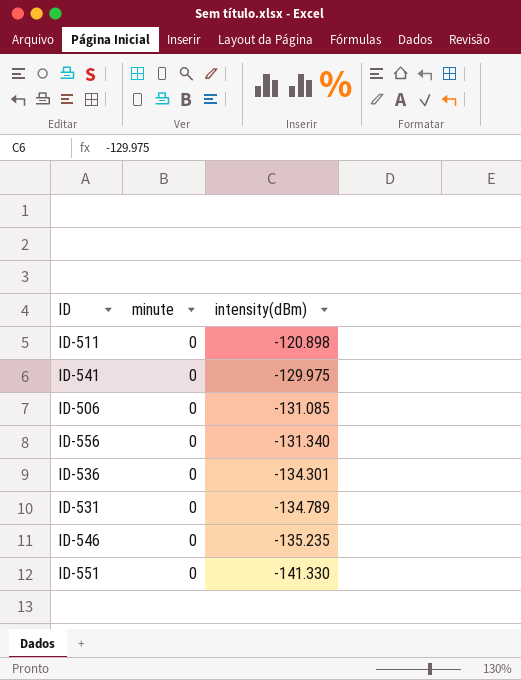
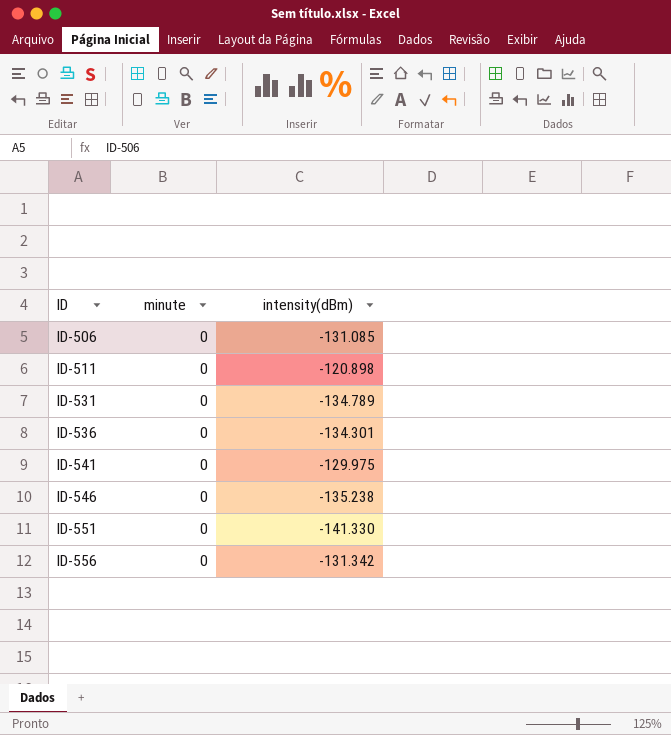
row order: intensity(dBm) descending -> ID ascending
ID-546 | intensity(dBm): -135.235 -> -135.238
ID-556 | intensity(dBm): -131.340 -> -131.342

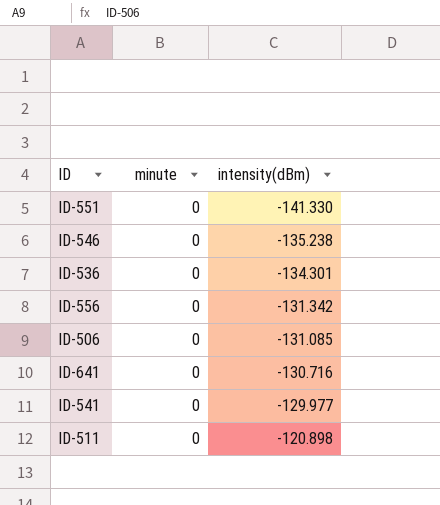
row order: ID ascending -> intensity(dBm) ascending
row ID-531: 0 | -134.789 -> none
row ID-641: none -> 0 | -130.716
ID-541 | intensity(dBm): -129.975 -> -129.977

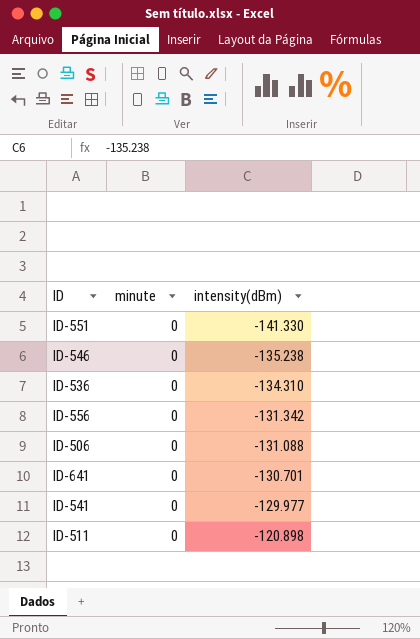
ID-536 | intensity(dBm): -134.301 -> -134.310
ID-506 | intensity(dBm): -131.085 -> -131.088
ID-641 | intensity(dBm): -130.716 -> -130.701

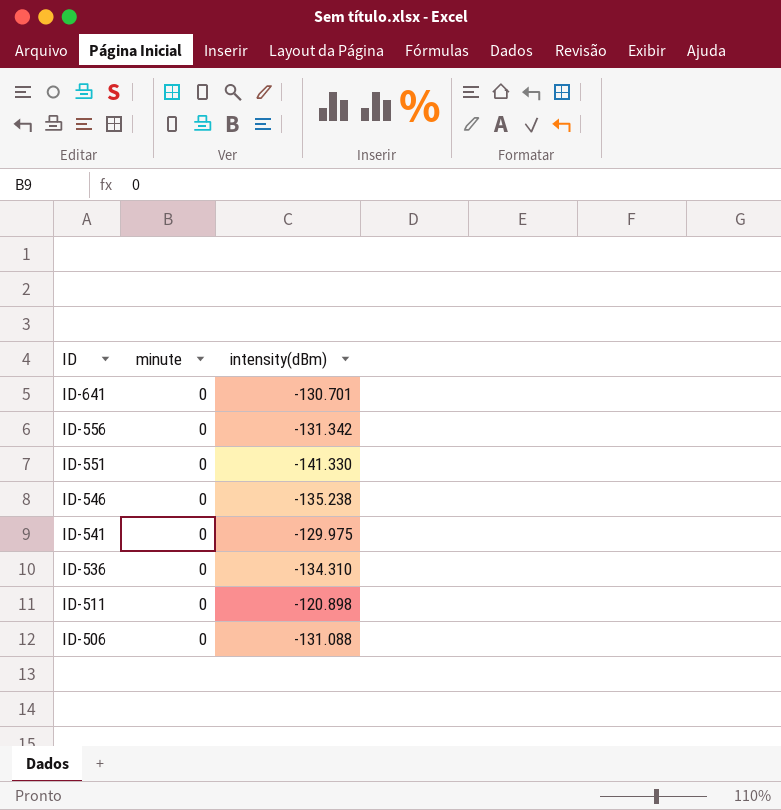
row order: intensity(dBm) ascending -> ID descending
ID-541 | intensity(dBm): -129.977 -> -129.975

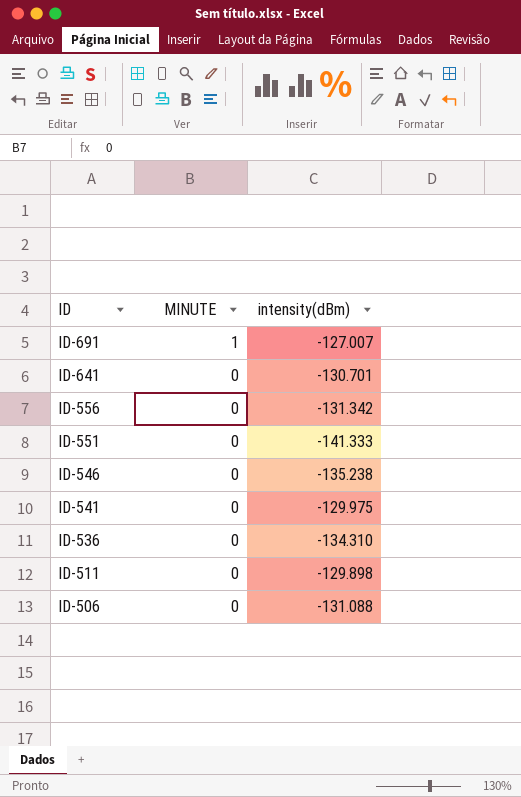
column name: minute -> MINUTE
row ID-691: none -> 1 | -127.007
ID-551 | intensity(dBm): -141.330 -> -141.333
ID-511 | intensity(dBm): -120.898 -> -129.898

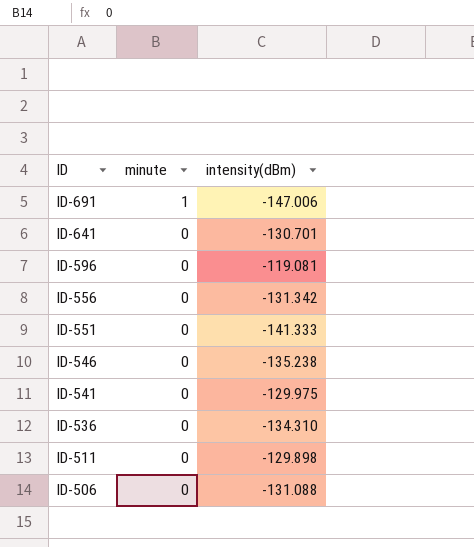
column name: MINUTE -> minute
ID-691 | intensity(dBm): -127.007 -> -147.006
row ID-596: none -> 0 | -119.081

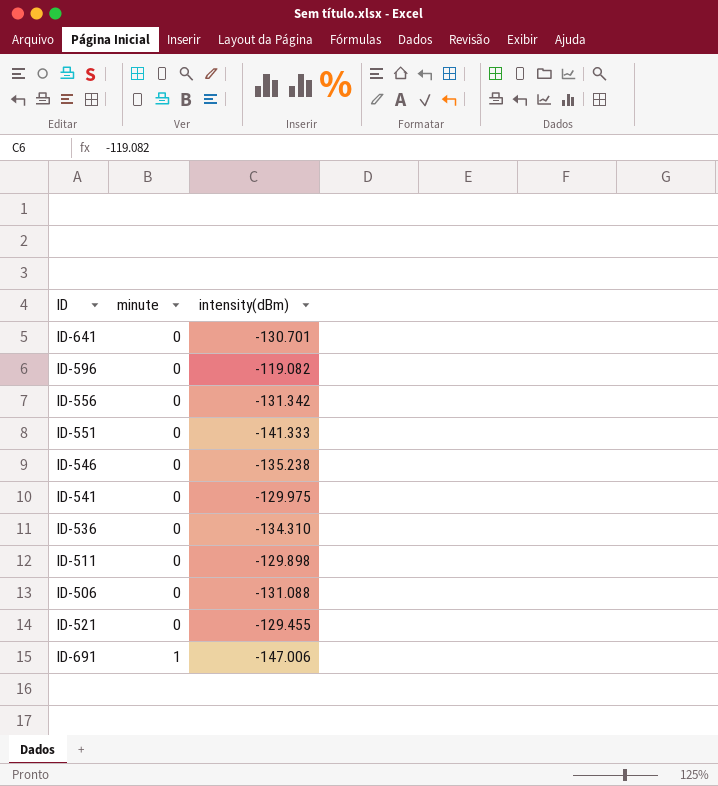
row order: ID descending -> minute ascending
ID-596 | intensity(dBm): -119.081 -> -119.082
row ID-521: none -> 0 | -129.455

